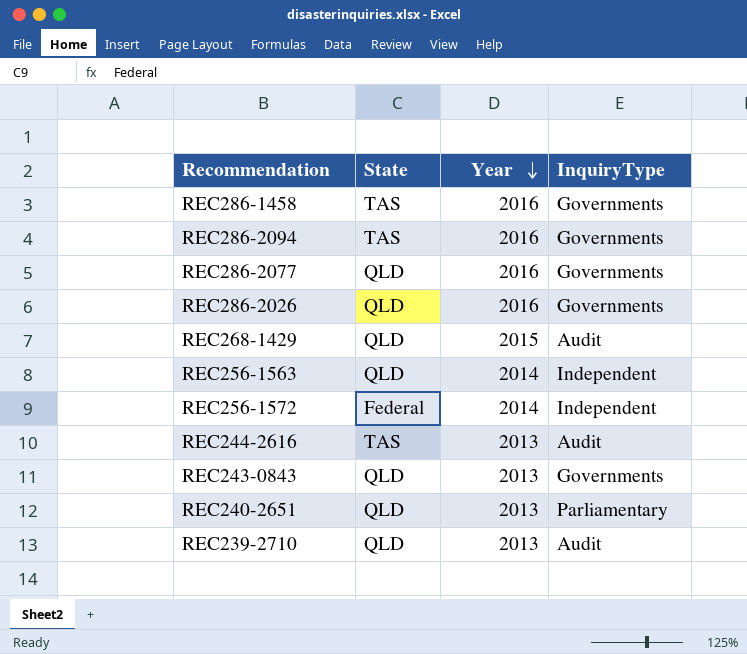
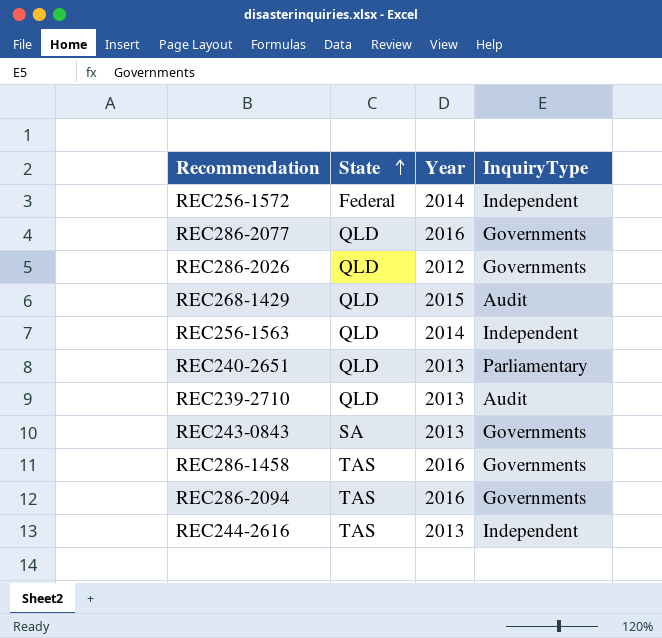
row order: Year descending -> State ascending
REC286-2026 | Year: 2016 -> 2012
REC243-0843 | State: QLD -> SA
REC244-2616 | InquiryType: Audit -> Independent

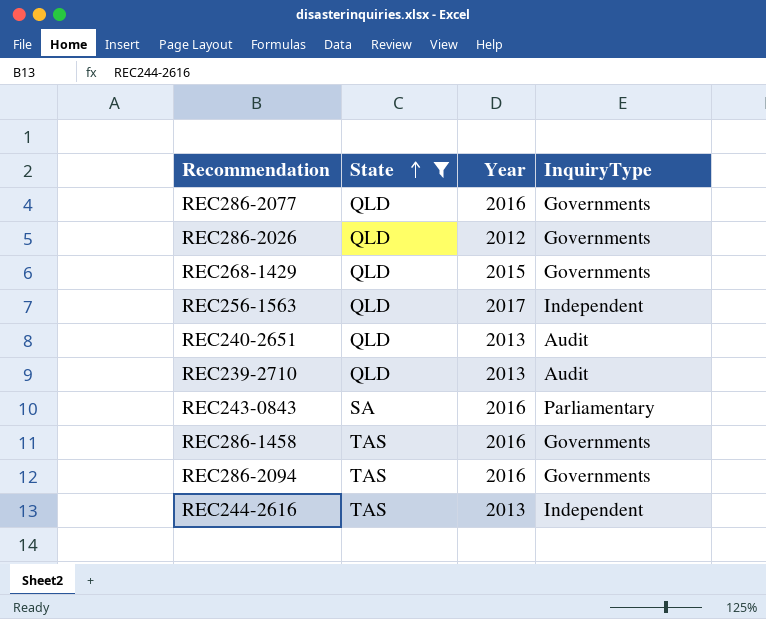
filter: none -> State != Federal
REC268-1429 | InquiryType: Audit -> Governments
REC256-1563 | Year: 2014 -> 2017
REC240-2651 | InquiryType: Parliamentary -> Audit
REC243-0843 | Year: 2013 -> 2016
REC243-0843 | InquiryType: Governments -> Parliamentary

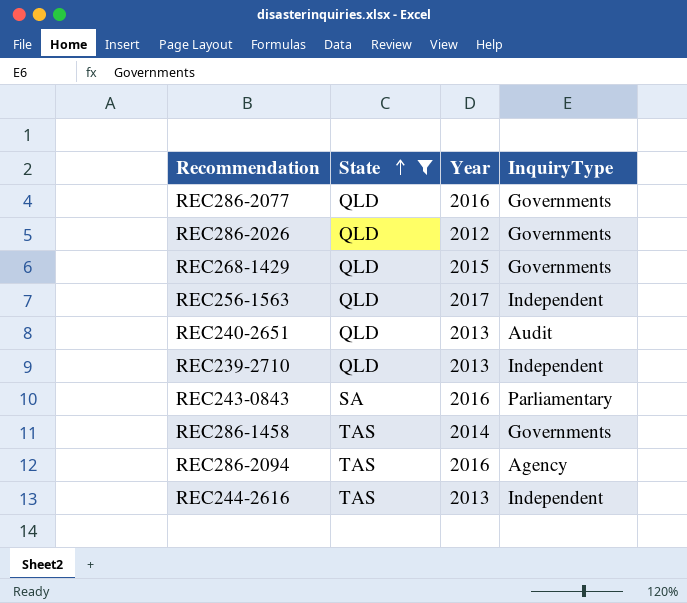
REC239-2710 | InquiryType: Audit -> Independent
REC286-1458 | Year: 2016 -> 2014
REC286-2094 | InquiryType: Governments -> Agency

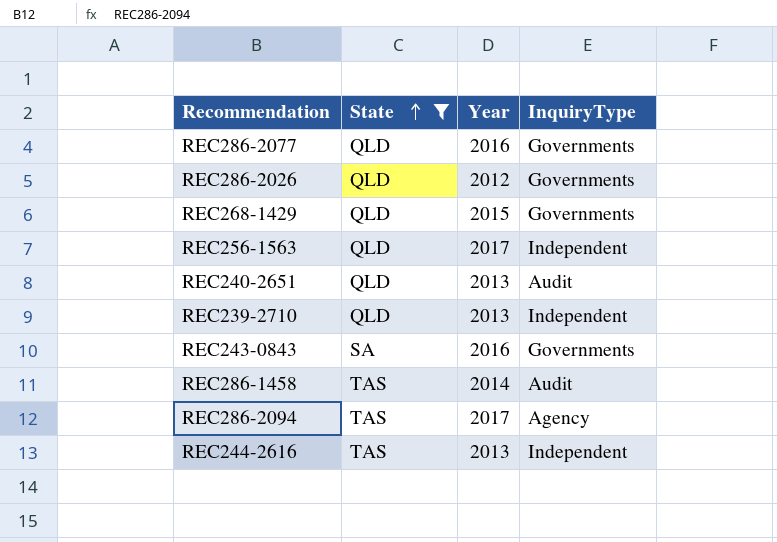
REC243-0843 | InquiryType: Parliamentary -> Governments
REC286-1458 | InquiryType: Governments -> Audit
REC286-2094 | Year: 2016 -> 2017

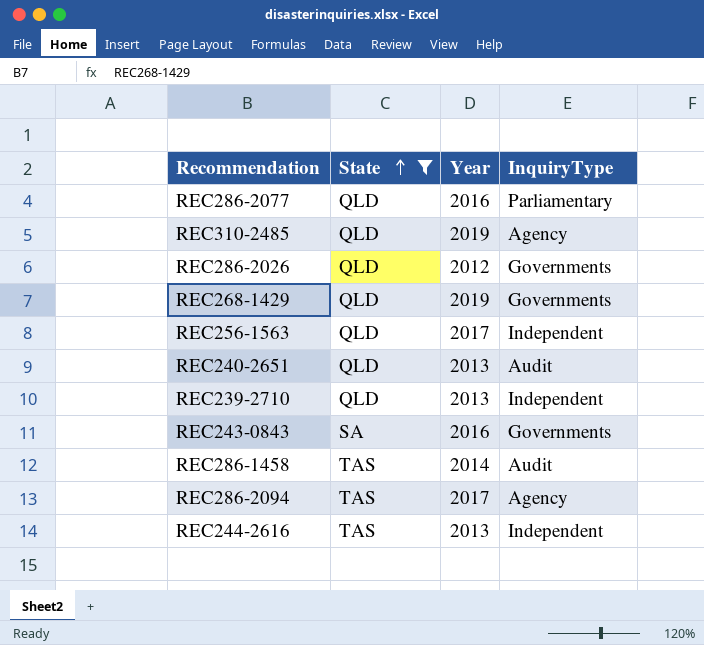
REC286-2077 | InquiryType: Governments -> Parliamentary
row REC310-2485: none -> QLD | 2019 | Agency
REC268-1429 | Year: 2015 -> 2019

